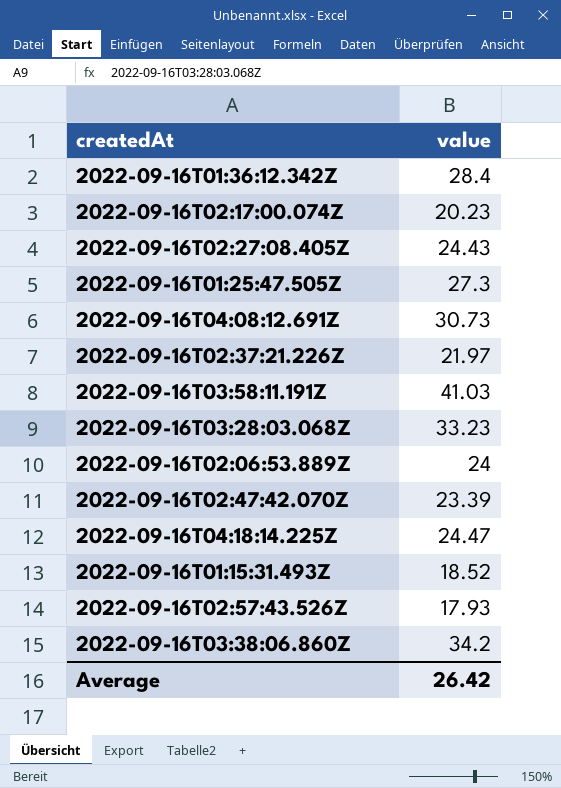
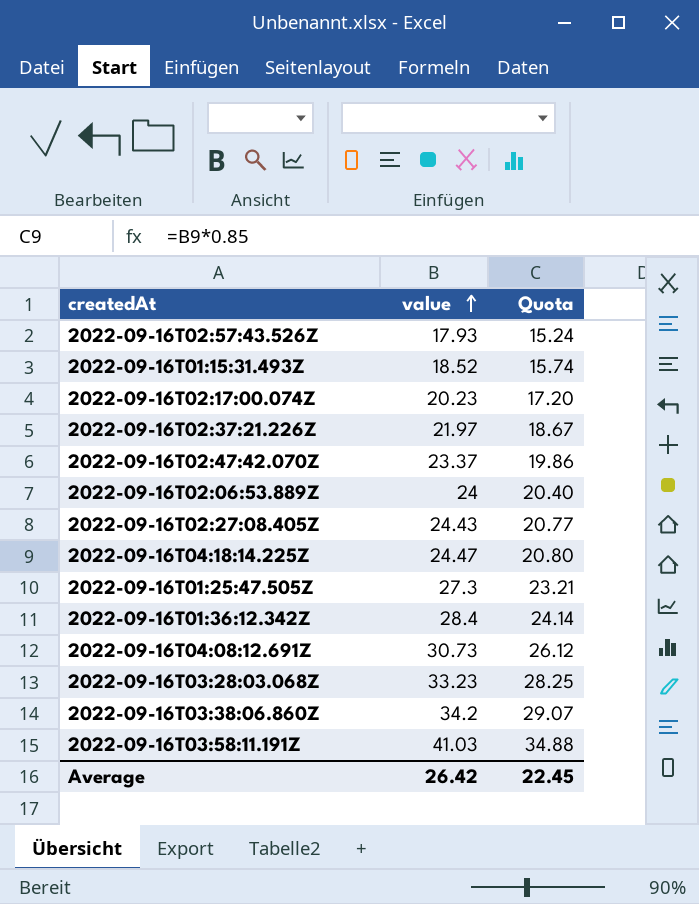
row order: none -> value ascending
column Quota | formula: none -> [value] * 0.85
2022-09-16T02:47:42.070Z | value: 23.39 -> 23.37

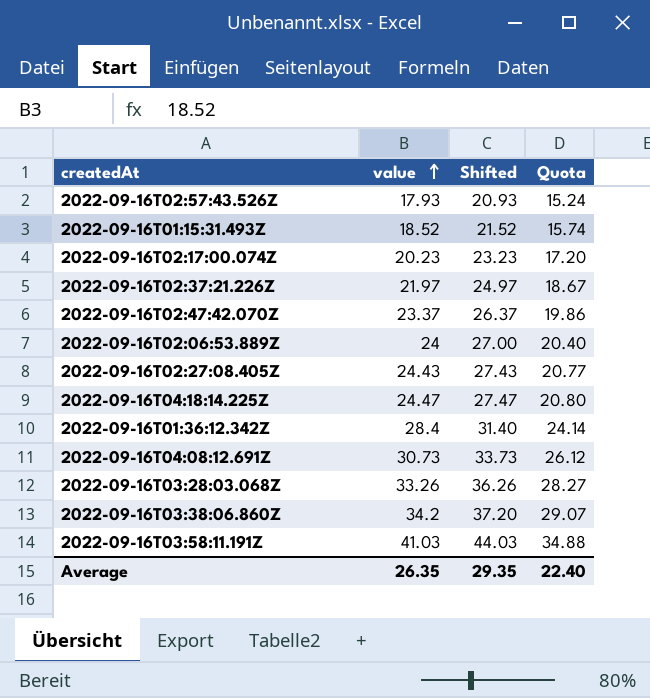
column Shifted | formula: none -> [value] + 3
row 2022-09-16T01:25:47.505Z: 27.3 | 23.21 -> none
2022-09-16T03:28:03.068Z | value: 33.23 -> 33.26
2022-09-16T03:28:03.068Z | Quota: 28.25 -> 28.27
Average | value: 26.42 -> 26.35
Average | Quota: 22.45 -> 22.40

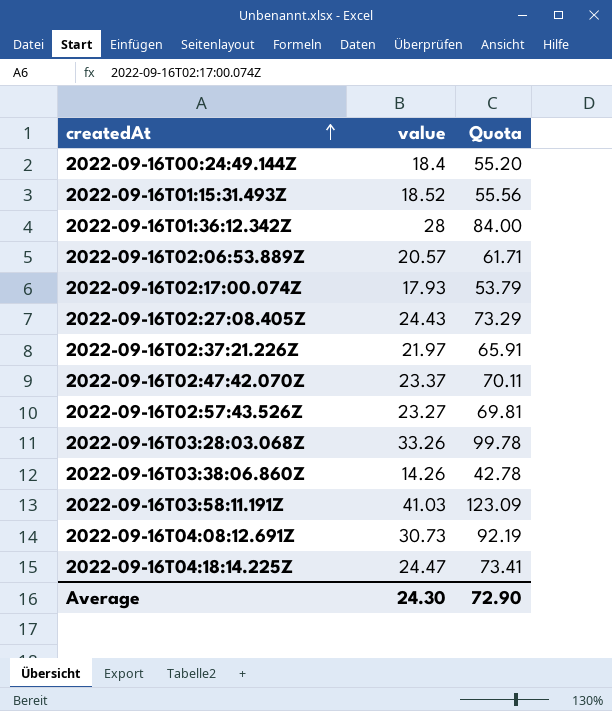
row order: value ascending -> createdAt ascending
column Shifted | formula: [value] + 3 -> none
column Quota | formula: [value] * 0.85 -> [value] * 3
row 2022-09-16T00:24:49.144Z: none -> 18.4 | 55.20
2022-09-16T01:36:12.342Z | value: 28.4 -> 28
2022-09-16T02:06:53.889Z | value: 24 -> 20.57
2022-09-16T02:17:00.074Z | value: 20.23 -> 17.93
2022-09-16T02:57:43.526Z | value: 17.93 -> 23.27
2022-09-16T03:38:06.860Z | value: 34.2 -> 14.26
Average | value: 26.35 -> 24.30
Average | Quota: 22.40 -> 72.90

